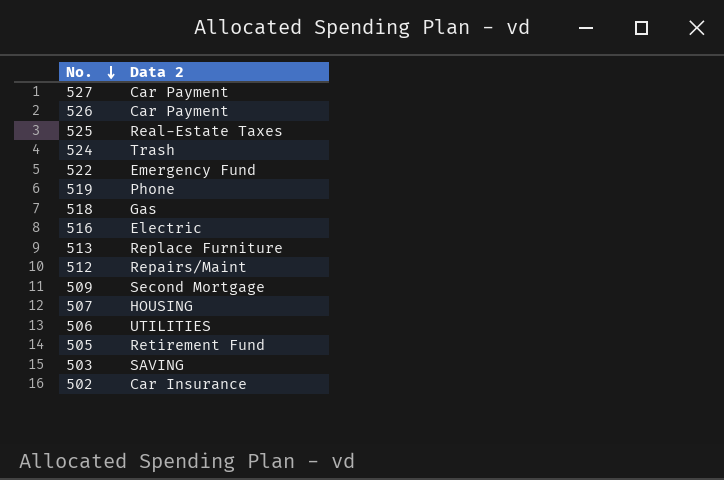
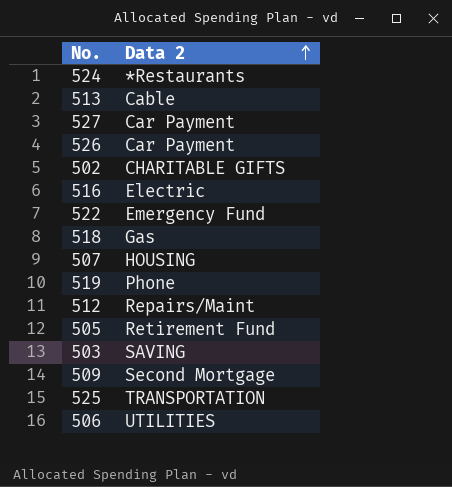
row order: No. descending -> Data 2 ascending
524 | Data 2: Trash -> *Restaurants
513 | Data 2: Replace Furniture -> Cable
502 | Data 2: Car Insurance -> CHARITABLE GIFTS
525 | Data 2: Real-Estate Taxes -> TRANSPORTATION

